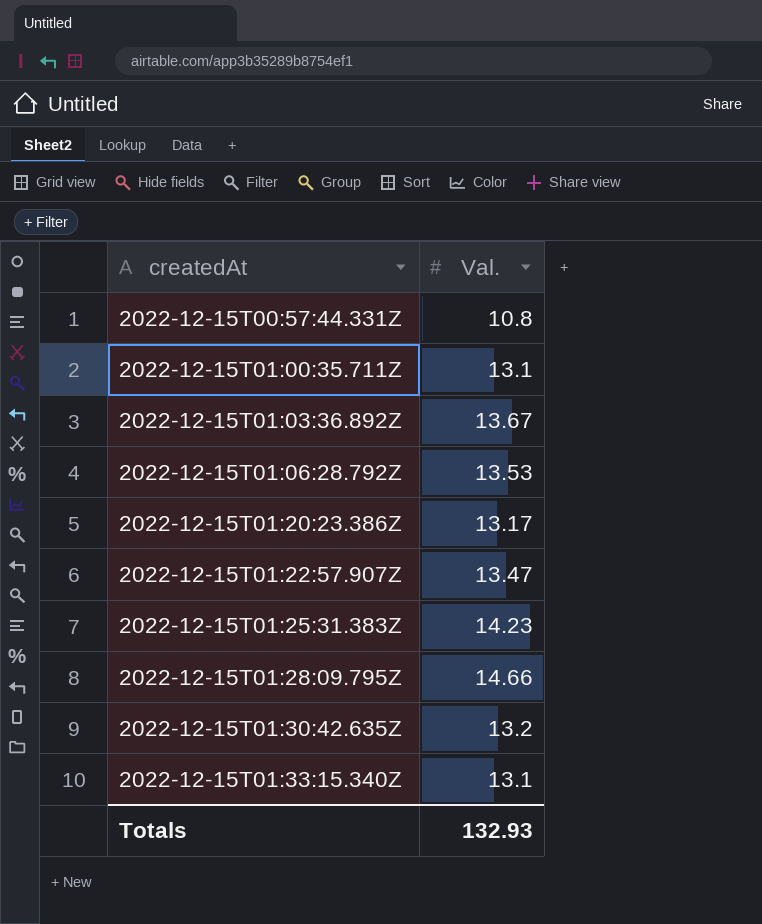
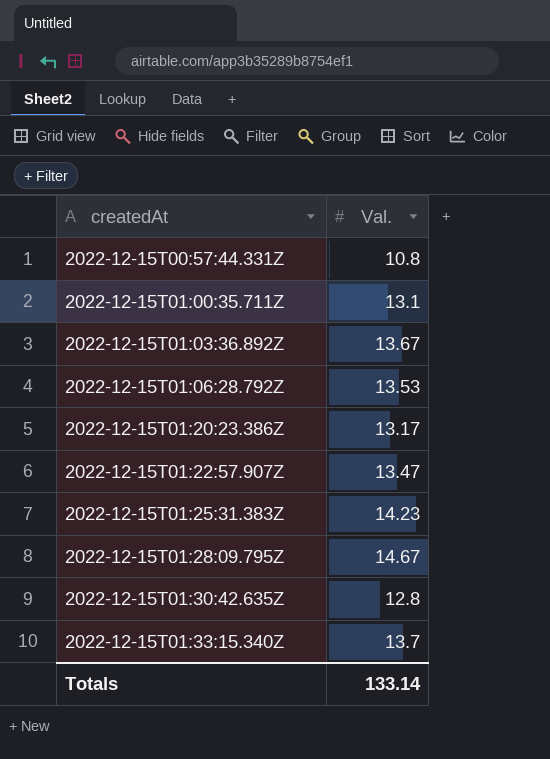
2022-12-15T01:28:09.795Z | Val.: 14.66 -> 14.67
2022-12-15T01:30:42.635Z | Val.: 13.2 -> 12.8
2022-12-15T01:33:15.340Z | Val.: 13.1 -> 13.7
Totals | Val.: 132.93 -> 133.14

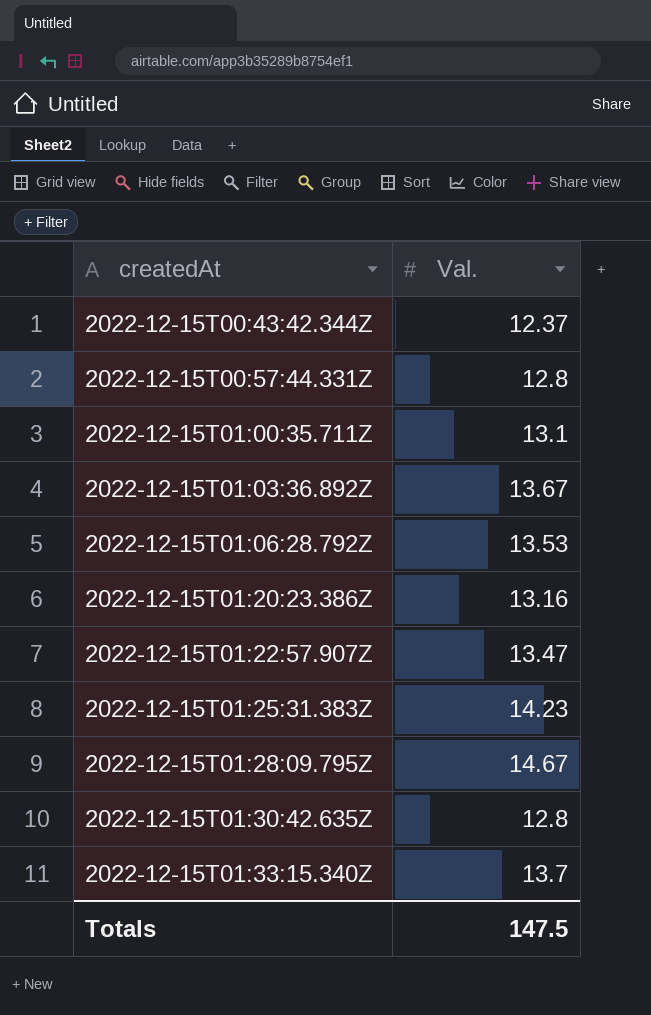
row 2022-12-15T00:43:42.344Z: none -> 12.37
2022-12-15T00:57:44.331Z | Val.: 10.8 -> 12.8
2022-12-15T01:20:23.386Z | Val.: 13.17 -> 13.16
Totals | Val.: 133.14 -> 147.5

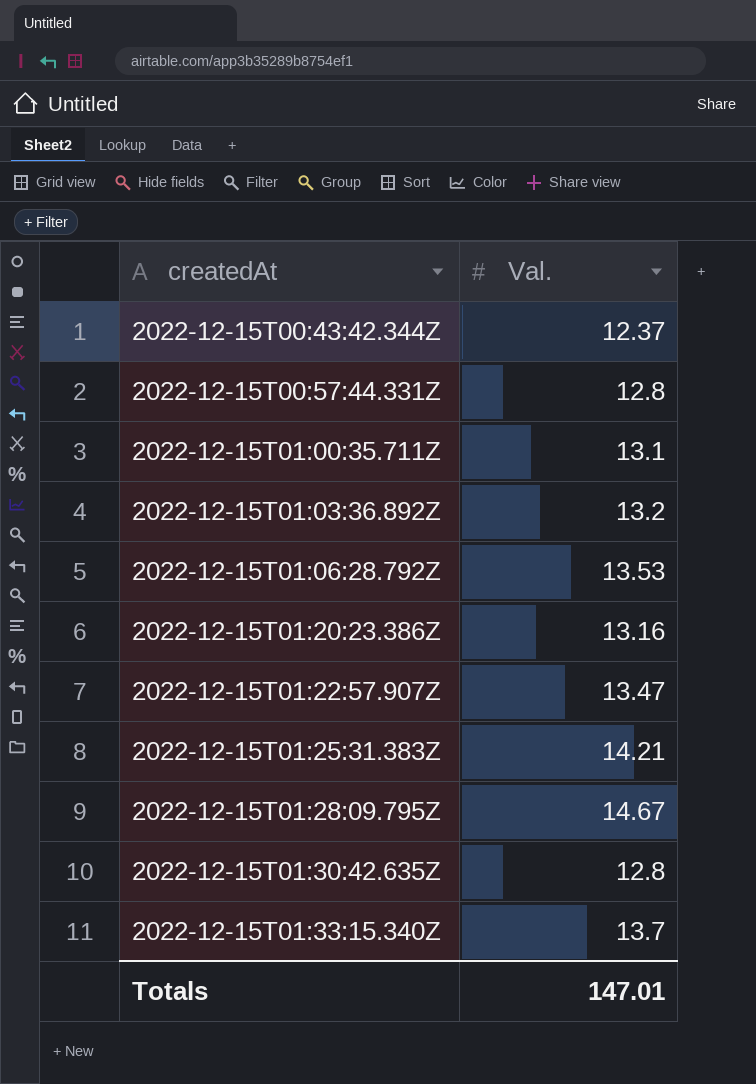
2022-12-15T01:03:36.892Z | Val.: 13.67 -> 13.2
2022-12-15T01:25:31.383Z | Val.: 14.23 -> 14.21
Totals | Val.: 147.5 -> 147.01

